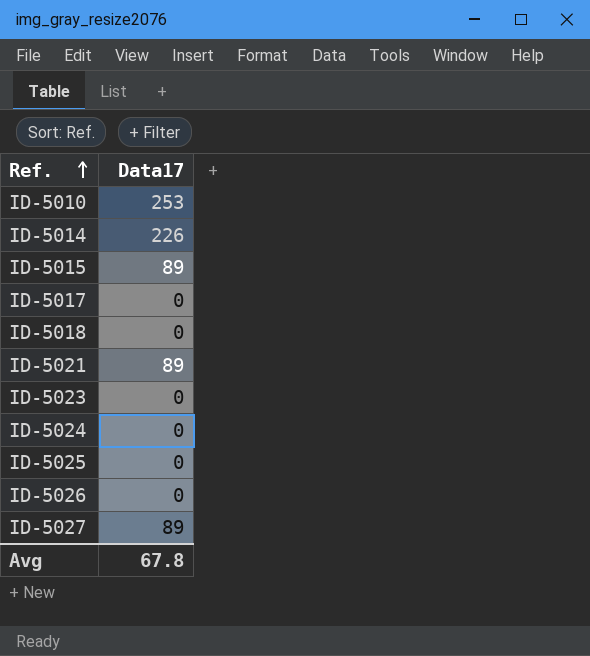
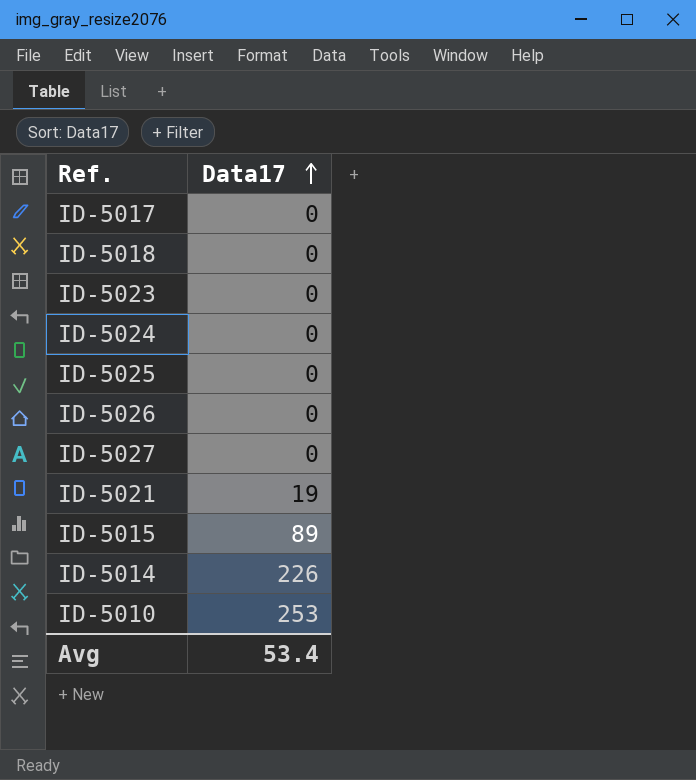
row order: Ref. ascending -> Data17 ascending
ID-5027 | Data17: 89 -> 0
ID-5021 | Data17: 89 -> 19
Avg | Data17: 67.8 -> 53.4

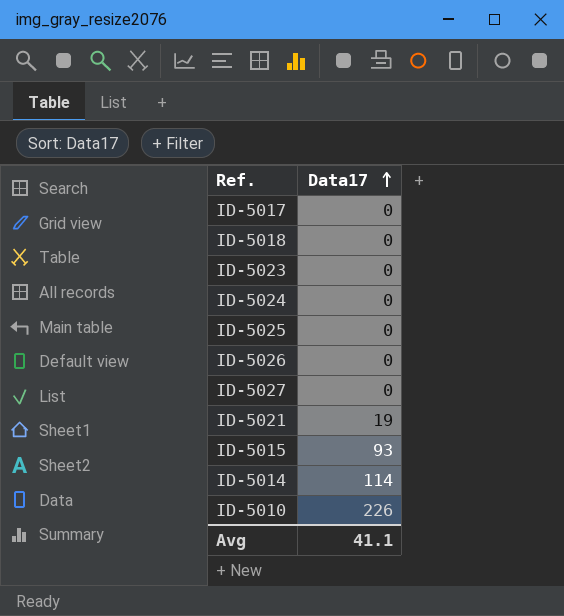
ID-5015 | Data17: 89 -> 93
ID-5014 | Data17: 226 -> 114
ID-5010 | Data17: 253 -> 226
Avg | Data17: 53.4 -> 41.1

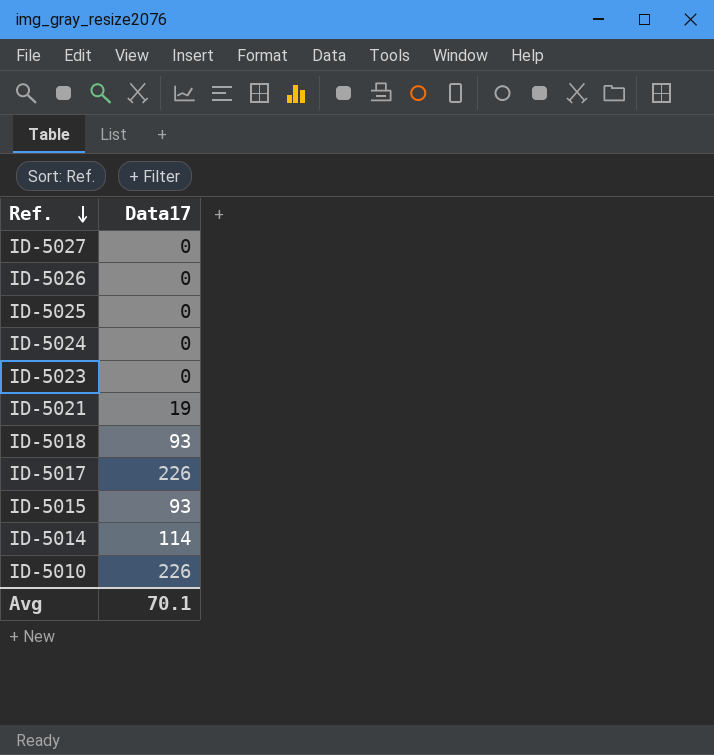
row order: Data17 ascending -> Ref. descending
ID-5018 | Data17: 0 -> 93
ID-5017 | Data17: 0 -> 226
Avg | Data17: 41.1 -> 70.1

